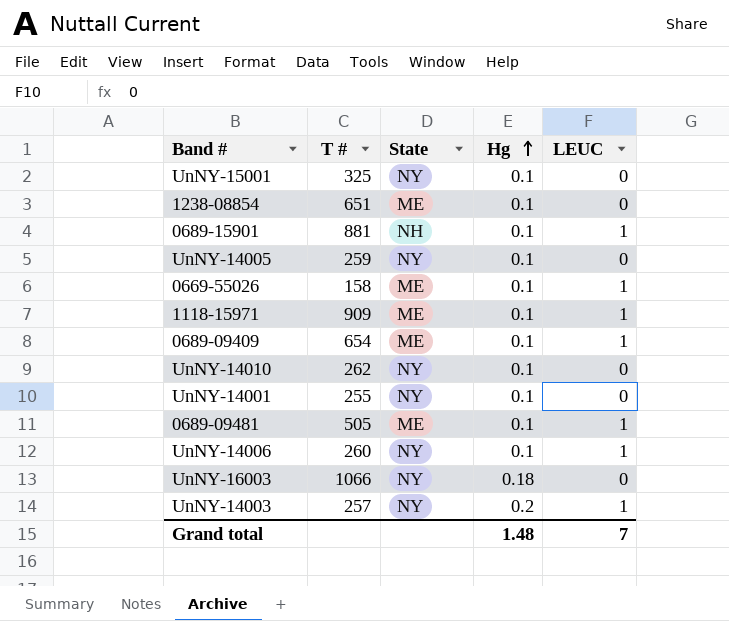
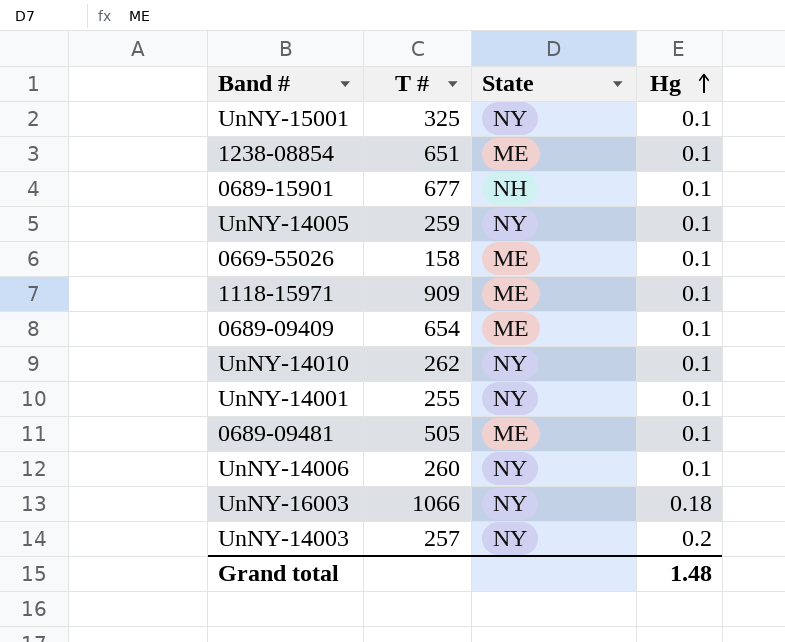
column LEUC | position: 5 -> none
0689-15901 | T #: 881 -> 677

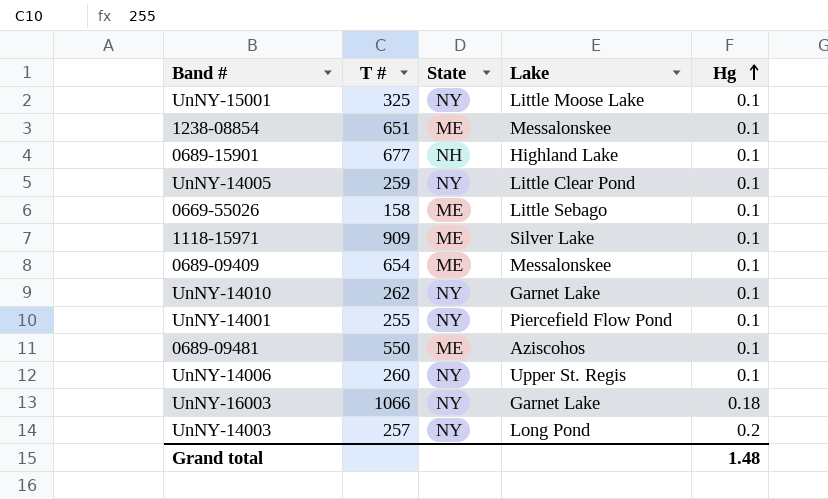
column Lake | position: none -> 4
0689-09481 | T #: 505 -> 550

